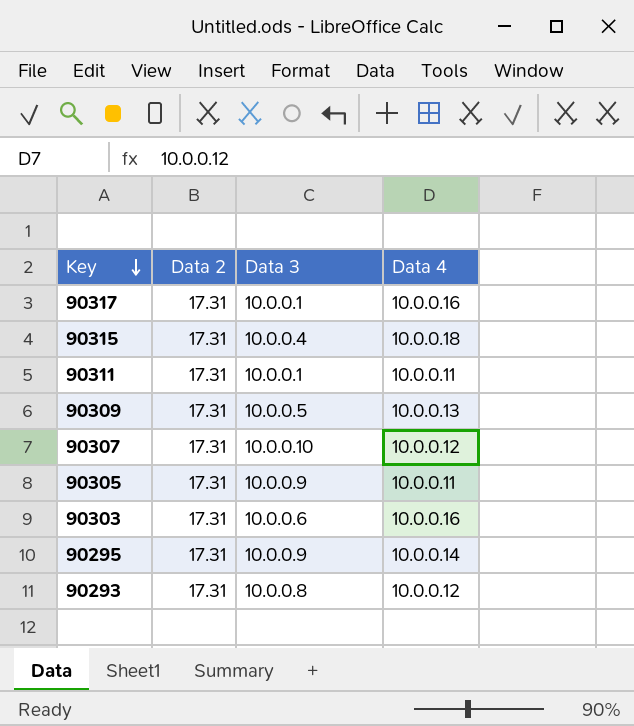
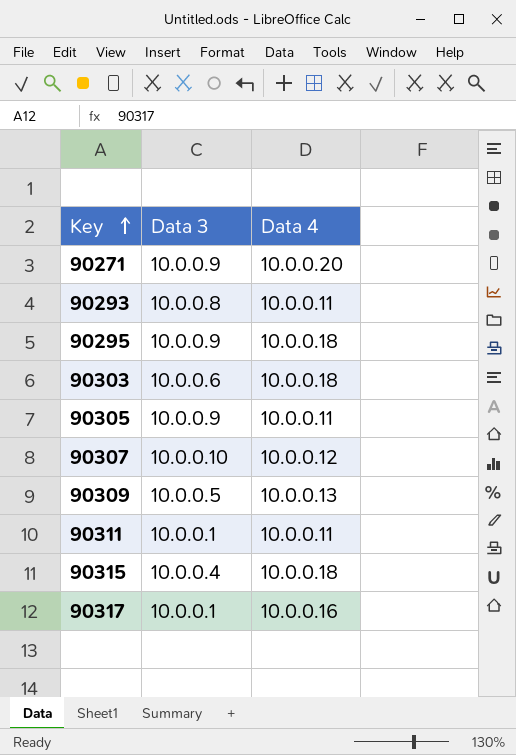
row order: Key descending -> Key ascending
column Data 2 | position: 2 -> none
row 90271: none -> 10.0.0.9 | 10.0.0.20
90293 | Data 4: 10.0.0.12 -> 10.0.0.11
90295 | Data 4: 10.0.0.14 -> 10.0.0.18
90303 | Data 4: 10.0.0.16 -> 10.0.0.18

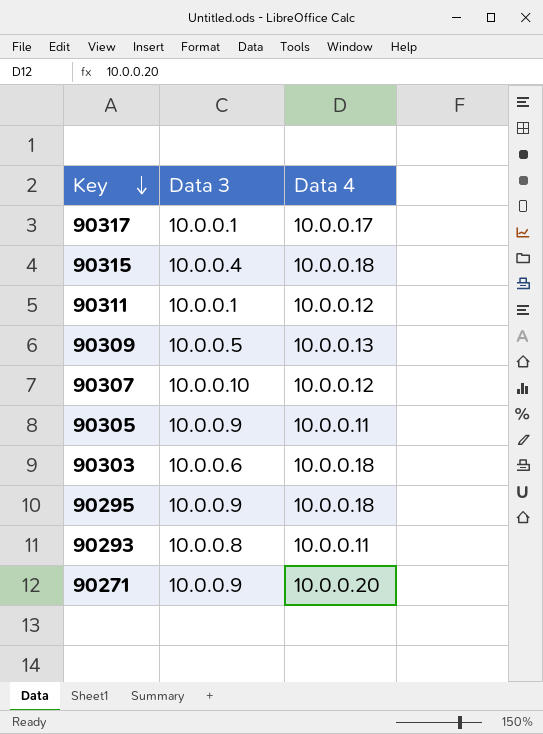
row order: Key ascending -> Key descending
90317 | Data 4: 10.0.0.16 -> 10.0.0.17
90311 | Data 4: 10.0.0.11 -> 10.0.0.12

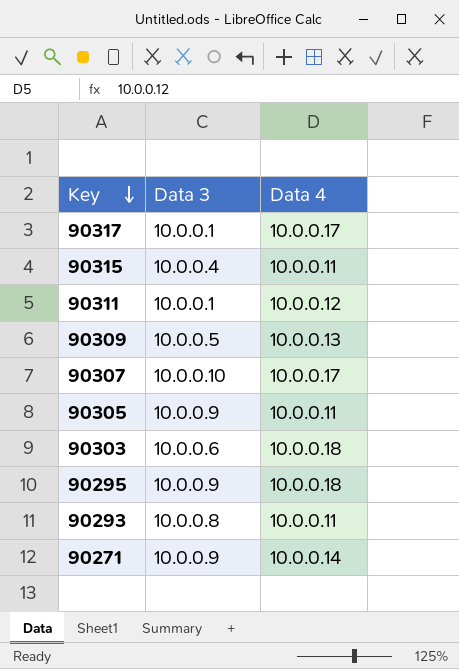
90315 | Data 4: 10.0.0.18 -> 10.0.0.11
90307 | Data 4: 10.0.0.12 -> 10.0.0.17
90271 | Data 4: 10.0.0.20 -> 10.0.0.14

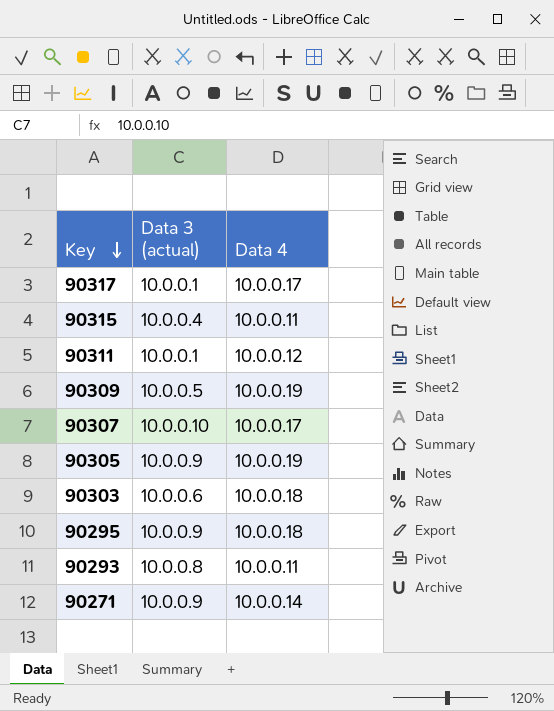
column name: Data 3 -> Data 3 (actual)
90309 | Data 4: 10.0.0.13 -> 10.0.0.19
90305 | Data 4: 10.0.0.11 -> 10.0.0.19

